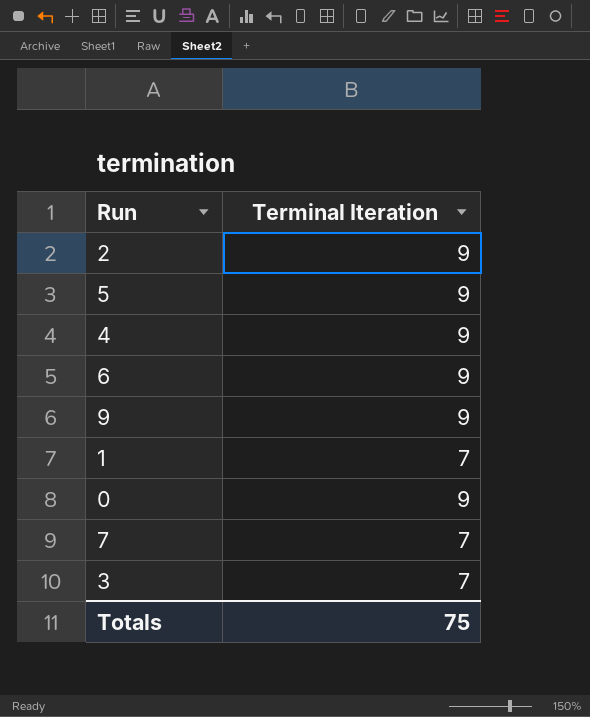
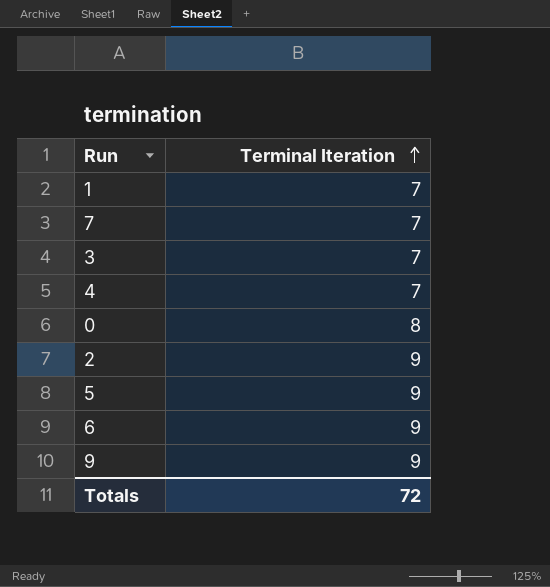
row order: none -> Terminal Iteration ascending
4 | Terminal Iteration: 9 -> 7
0 | Terminal Iteration: 9 -> 8
Totals | Terminal Iteration: 75 -> 72

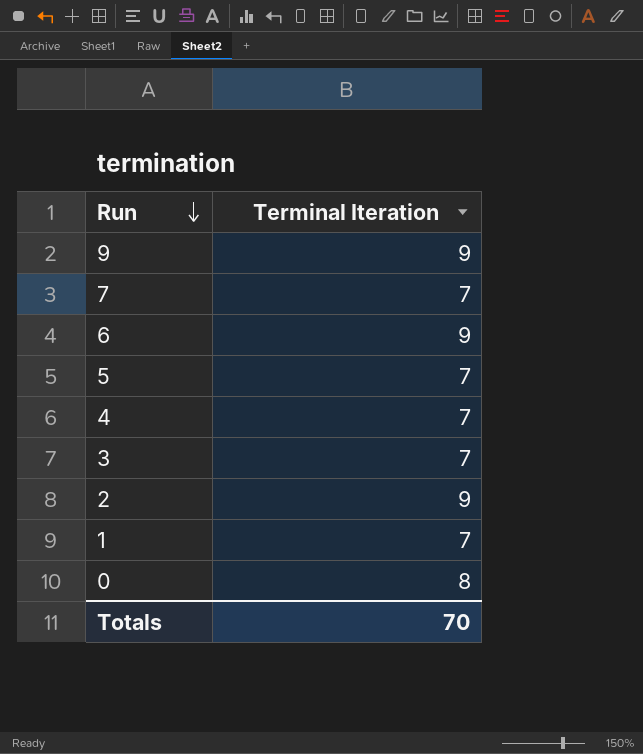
row order: Terminal Iteration ascending -> Run descending
5 | Terminal Iteration: 9 -> 7
Totals | Terminal Iteration: 72 -> 70

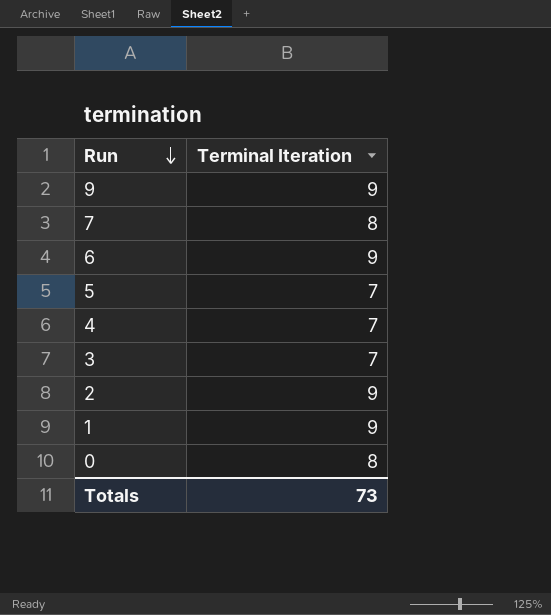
7 | Terminal Iteration: 7 -> 8
1 | Terminal Iteration: 7 -> 9
Totals | Terminal Iteration: 70 -> 73

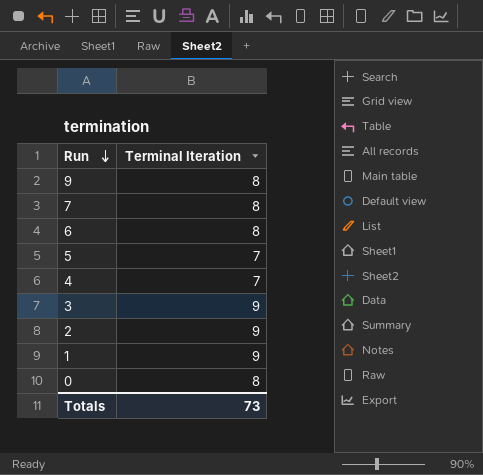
9 | Terminal Iteration: 9 -> 8
6 | Terminal Iteration: 9 -> 8
3 | Terminal Iteration: 7 -> 9

